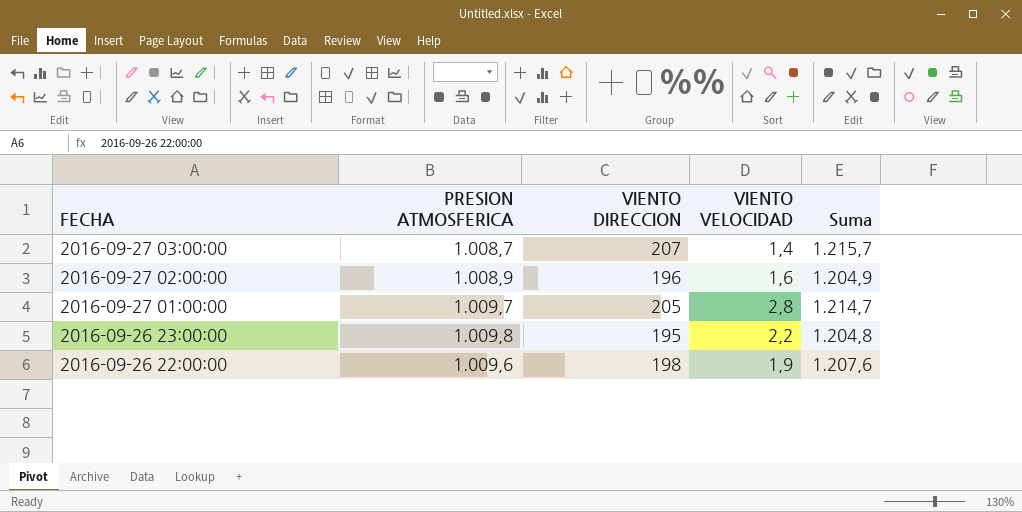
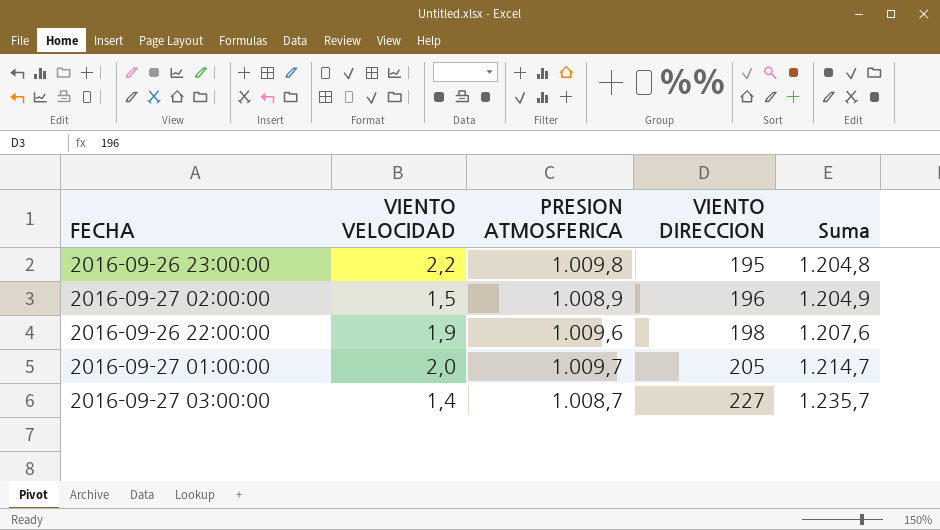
row order: FECHA descending -> VIENTO DIRECCION ascending
column VIENTO VELOCIDAD | position: 4 -> 2
2016-09-27 02:00:00 | VIENTO VELOCIDAD: 1,6 -> 1,5
2016-09-27 01:00:00 | VIENTO VELOCIDAD: 2,8 -> 2,0
2016-09-27 03:00:00 | VIENTO DIRECCION: 207 -> 227
2016-09-27 03:00:00 | Suma: 1.215,7 -> 1.235,7

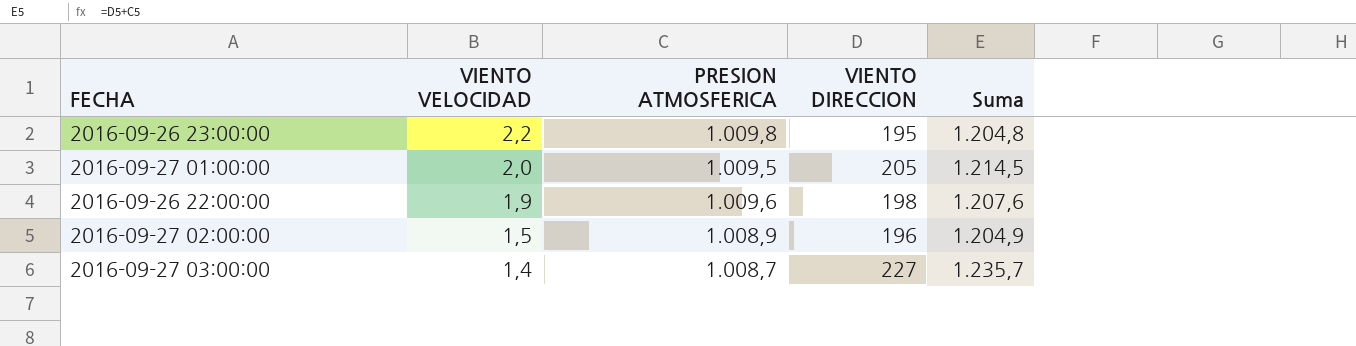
row order: VIENTO DIRECCION ascending -> VIENTO VELOCIDAD descending
2016-09-27 01:00:00 | PRESION ATMOSFERICA: 1.009,7 -> 1.009,5
2016-09-27 01:00:00 | Suma: 1.214,7 -> 1.214,5

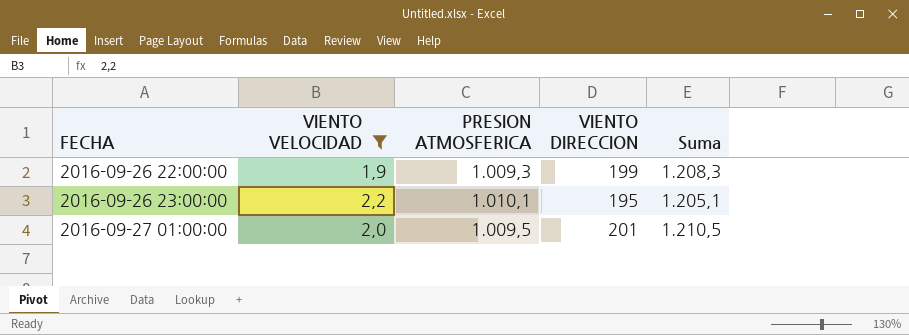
filter: none -> VIENTO VELOCIDAD >= 1,9
row order: VIENTO VELOCIDAD descending -> FECHA ascending
2016-09-26 22:00:00 | PRESION ATMOSFERICA: 1.009,6 -> 1.009,3
2016-09-26 22:00:00 | VIENTO DIRECCION: 198 -> 199
2016-09-26 22:00:00 | Suma: 1.207,6 -> 1.208,3
2016-09-26 23:00:00 | PRESION ATMOSFERICA: 1.009,8 -> 1.010,1
2016-09-26 23:00:00 | Suma: 1.204,8 -> 1.205,1
2016-09-27 01:00:00 | VIENTO DIRECCION: 205 -> 201
2016-09-27 01:00:00 | Suma: 1.214,5 -> 1.210,5

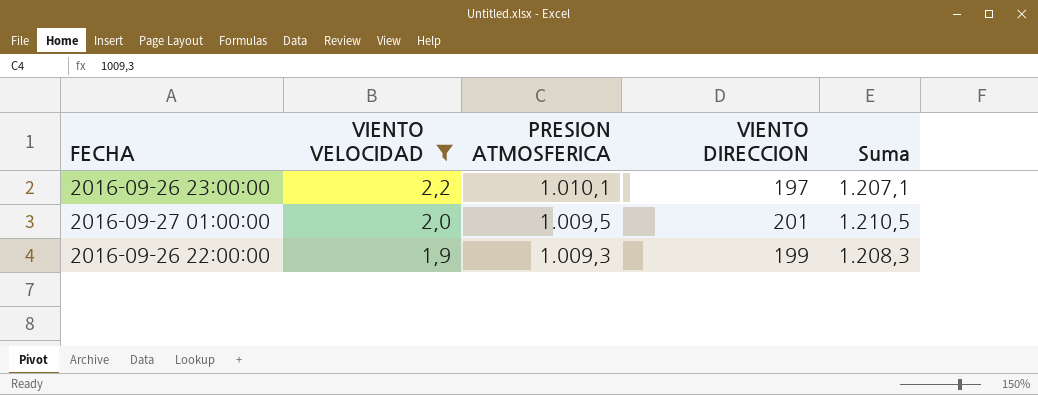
row order: FECHA ascending -> VIENTO VELOCIDAD descending
2016-09-26 23:00:00 | VIENTO DIRECCION: 195 -> 197
2016-09-26 23:00:00 | Suma: 1.205,1 -> 1.207,1

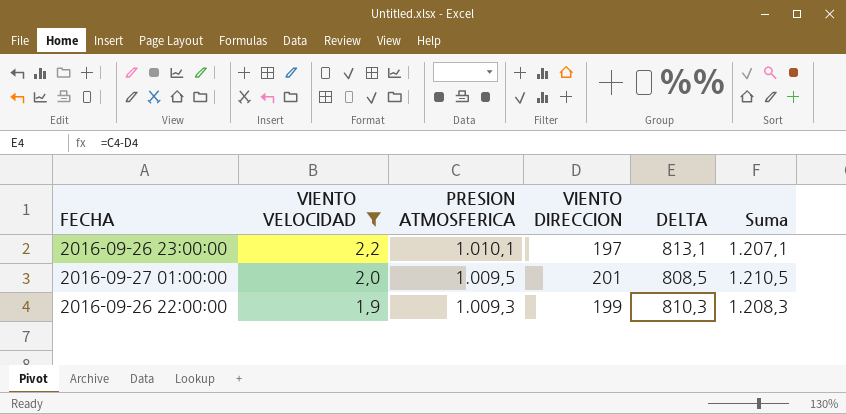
column DELTA | formula: none -> [PRESION ATMOSFERICA] - [VIENTO DIRECCION]

